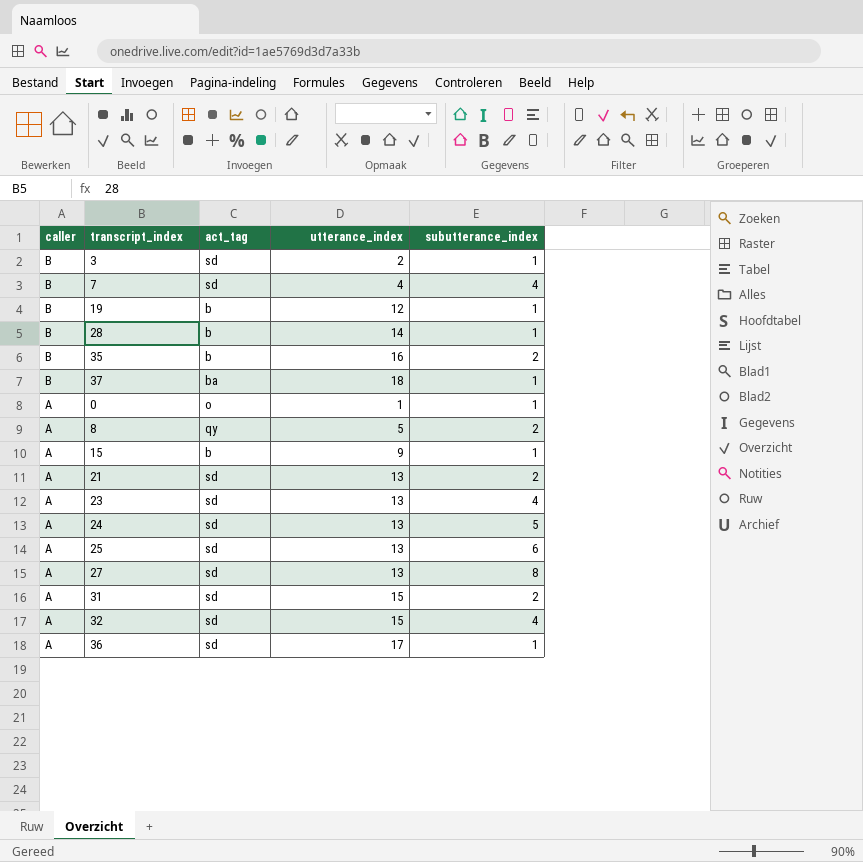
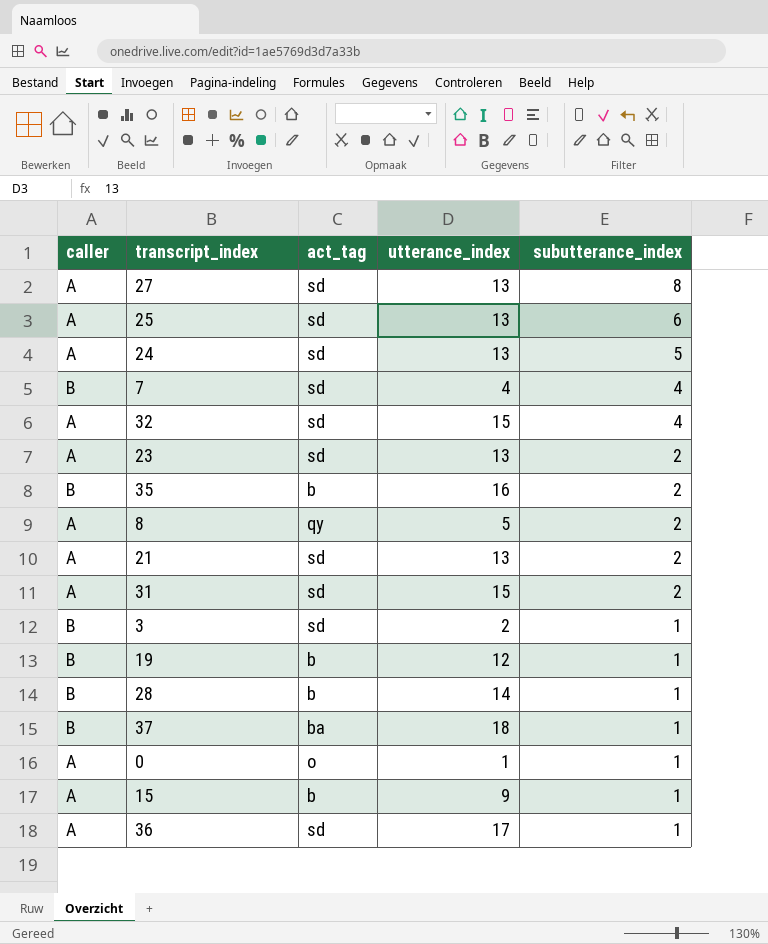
row order: caller descending -> subutterance_index descending
23 | subutterance_index: 4 -> 2

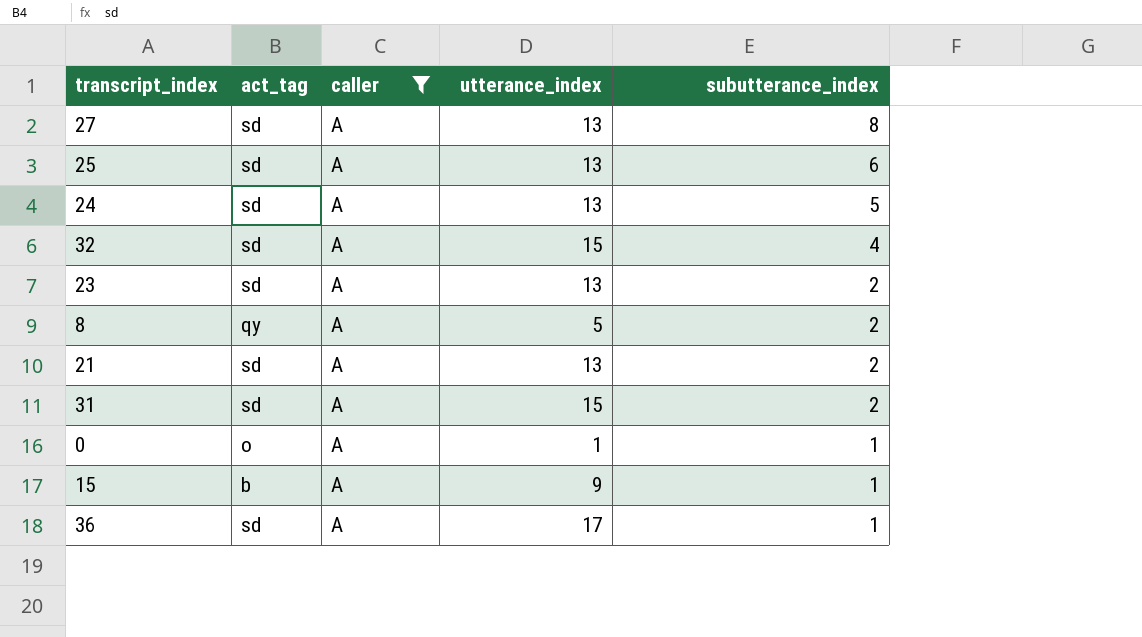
filter: none -> caller = A
column caller | position: 1 -> 3

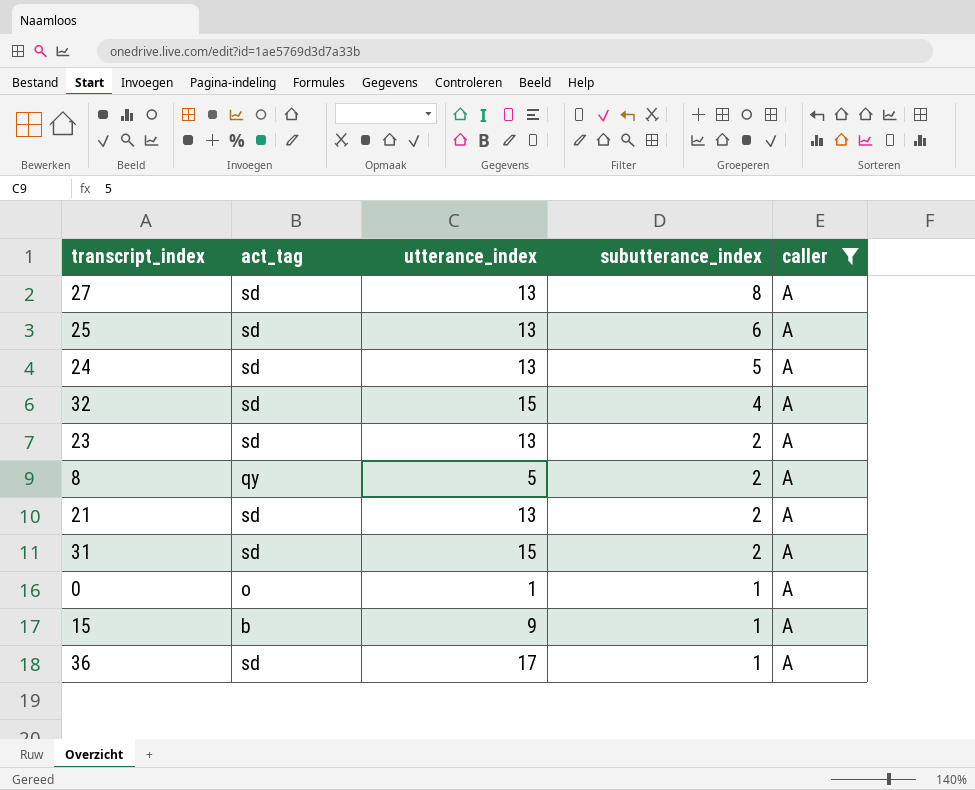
column caller | position: 3 -> 5

